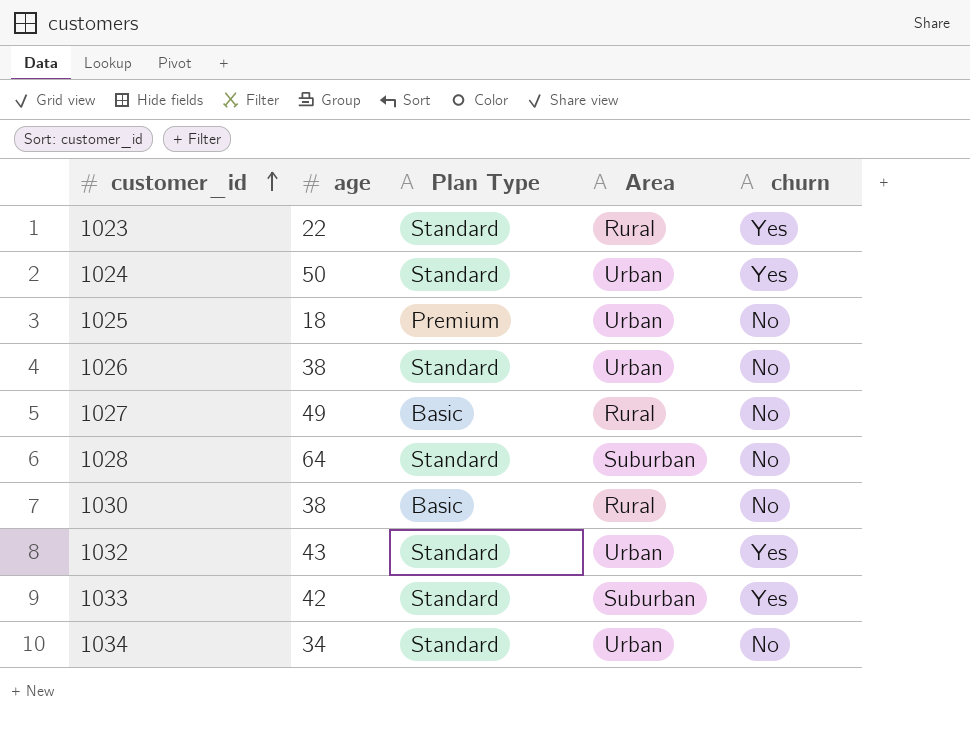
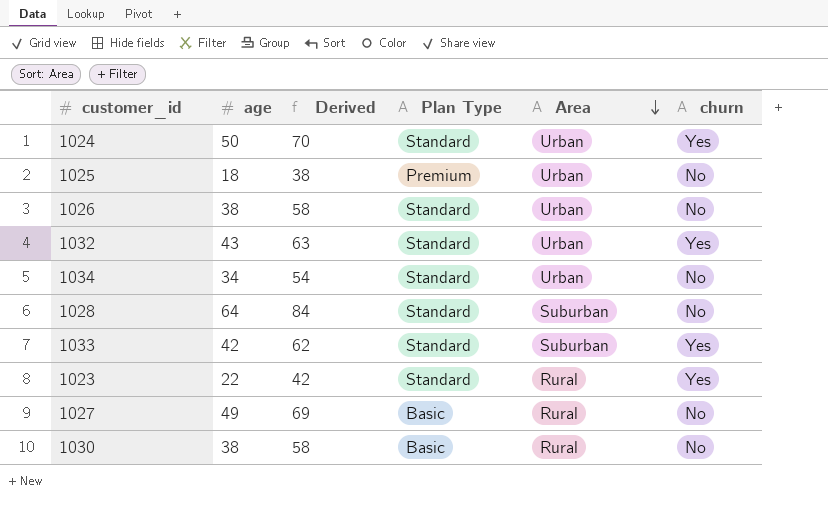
row order: customer_id ascending -> Area descending
column Derived | formula: none -> [age] + 20

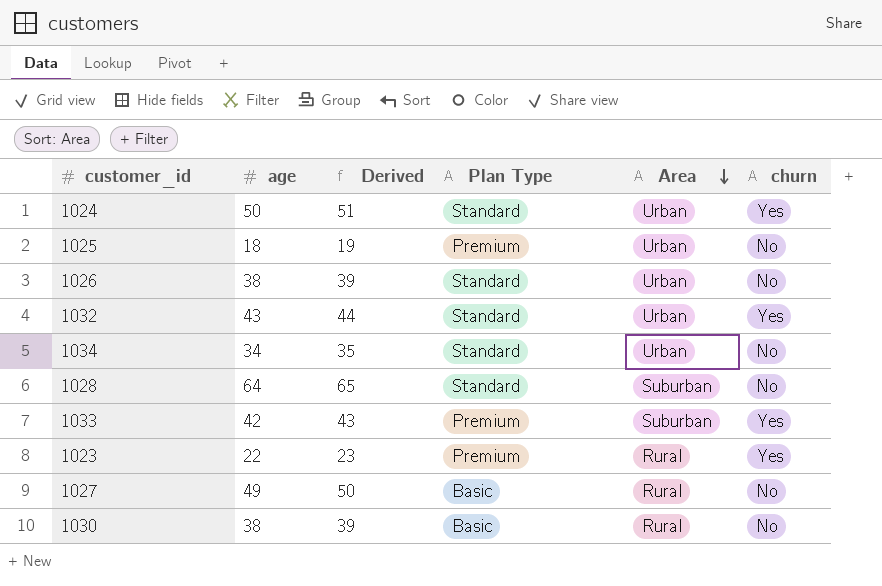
column Derived | formula: [age] + 20 -> [age] + 1
1033 | Plan Type: Standard -> Premium
1023 | Plan Type: Standard -> Premium

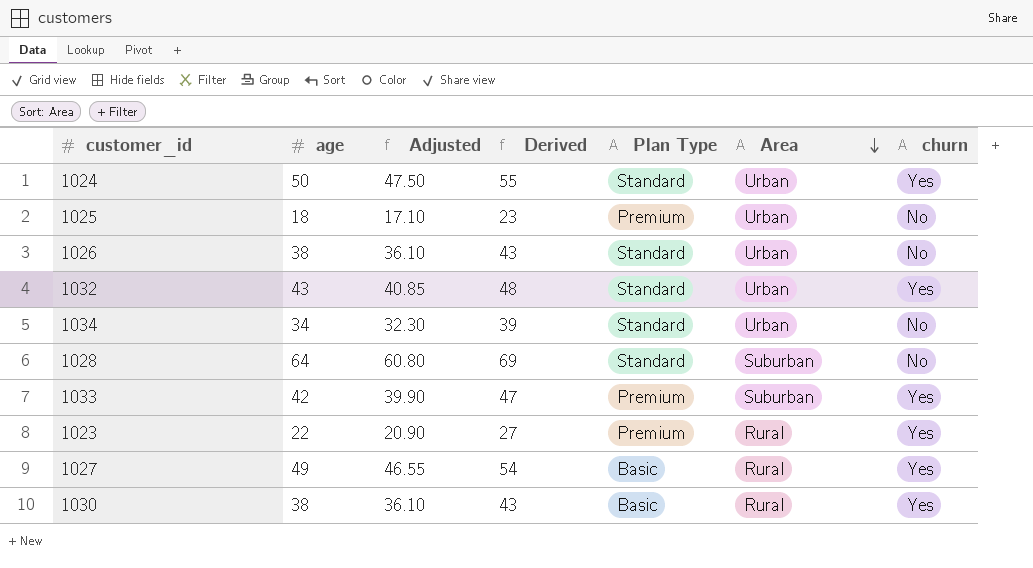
column Adjusted | formula: none -> [age] * 0.95
column Derived | formula: [age] + 1 -> [age] + 5
1027 | churn: No -> Yes
1030 | churn: No -> Yes

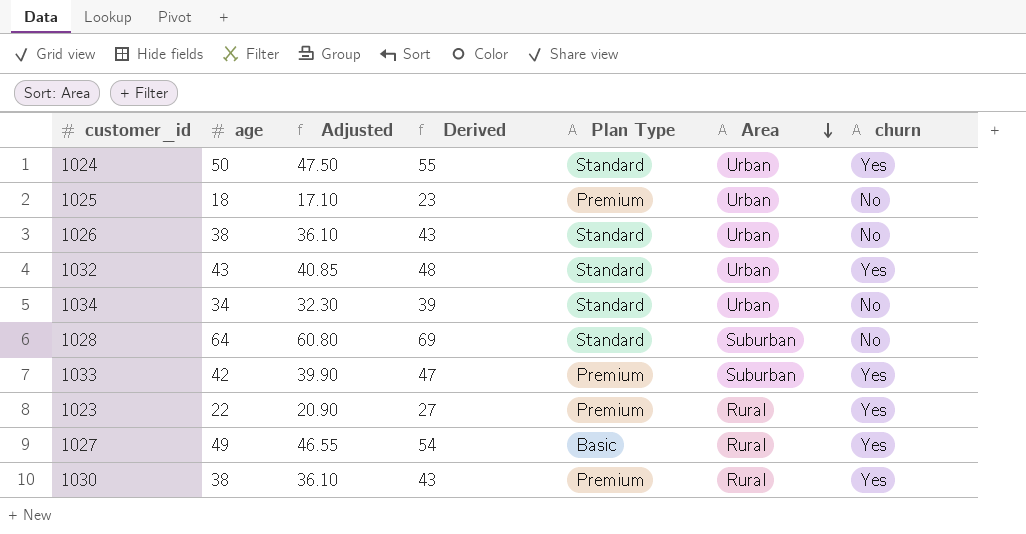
1030 | Plan Type: Basic -> Premium

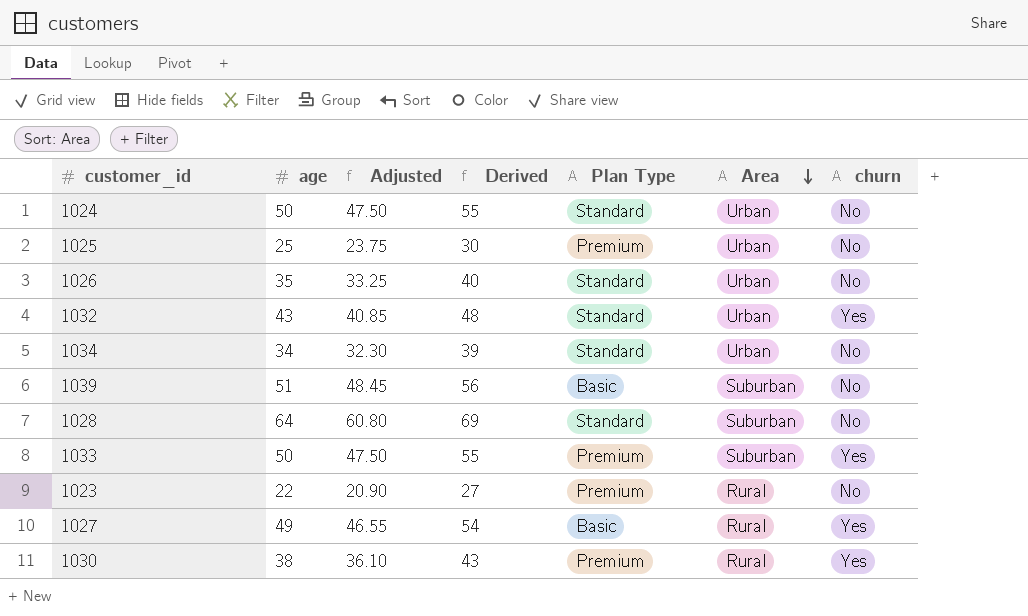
1024 | churn: Yes -> No
1025 | age: 18 -> 25
1025 | Adjusted: 17.10 -> 23.75
1025 | Derived: 23 -> 30
1026 | age: 38 -> 35
1026 | Adjusted: 36.10 -> 33.25
1026 | Derived: 43 -> 40
row 1039: none -> 51 | 48.45 | 56 | Basic | Suburban | No
1033 | age: 42 -> 50
1033 | Adjusted: 39.90 -> 47.50
1033 | Derived: 47 -> 55
1023 | churn: Yes -> No

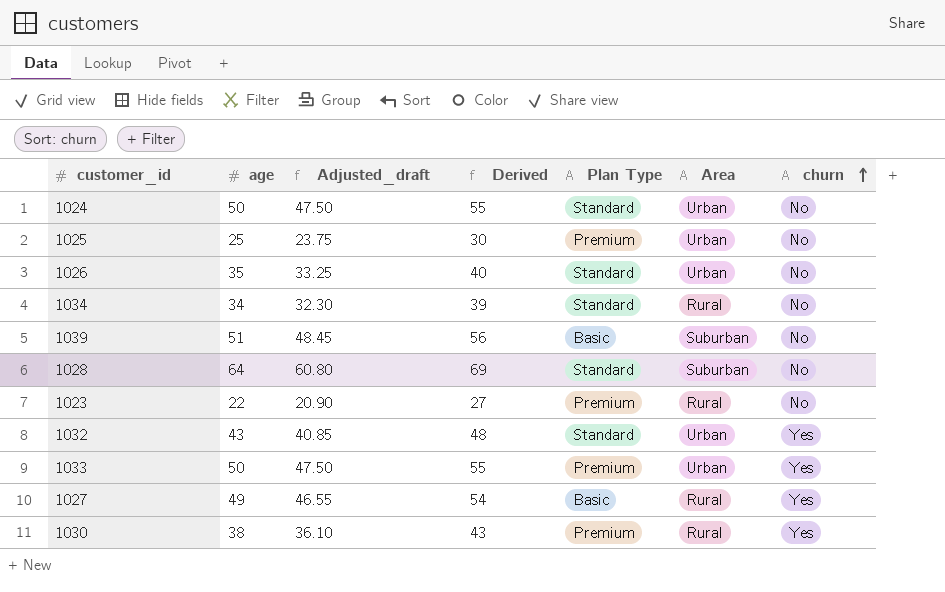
row order: Area descending -> churn ascending
column name: Adjusted -> Adjusted_draft
1034 | Area: Urban -> Rural
1033 | Area: Suburban -> Urban

